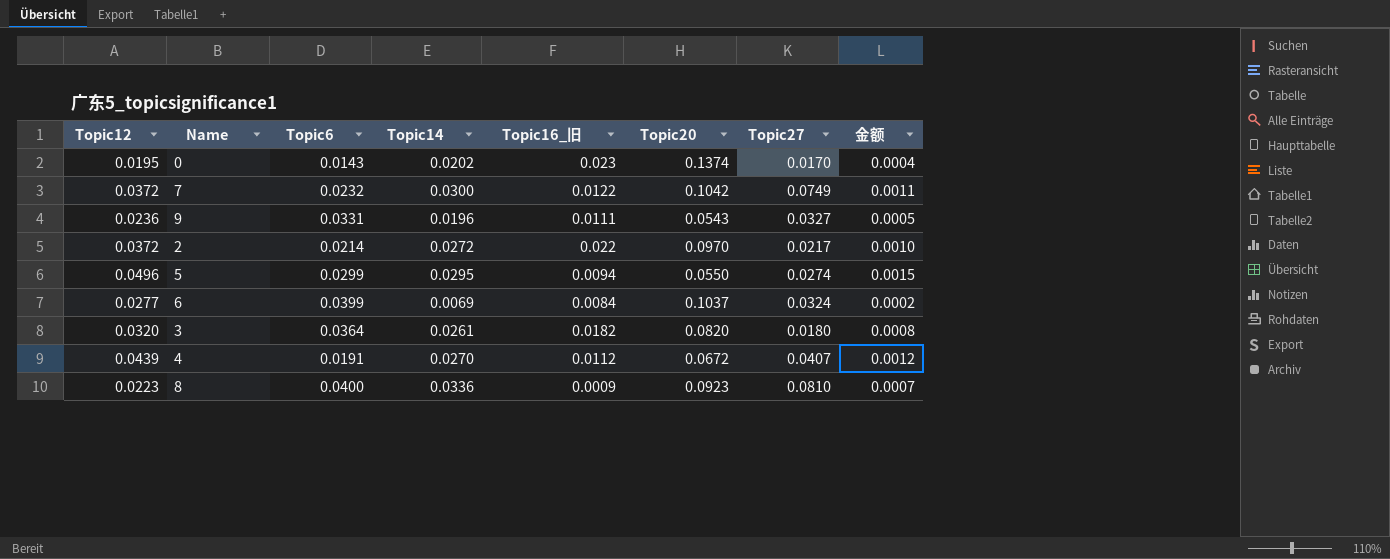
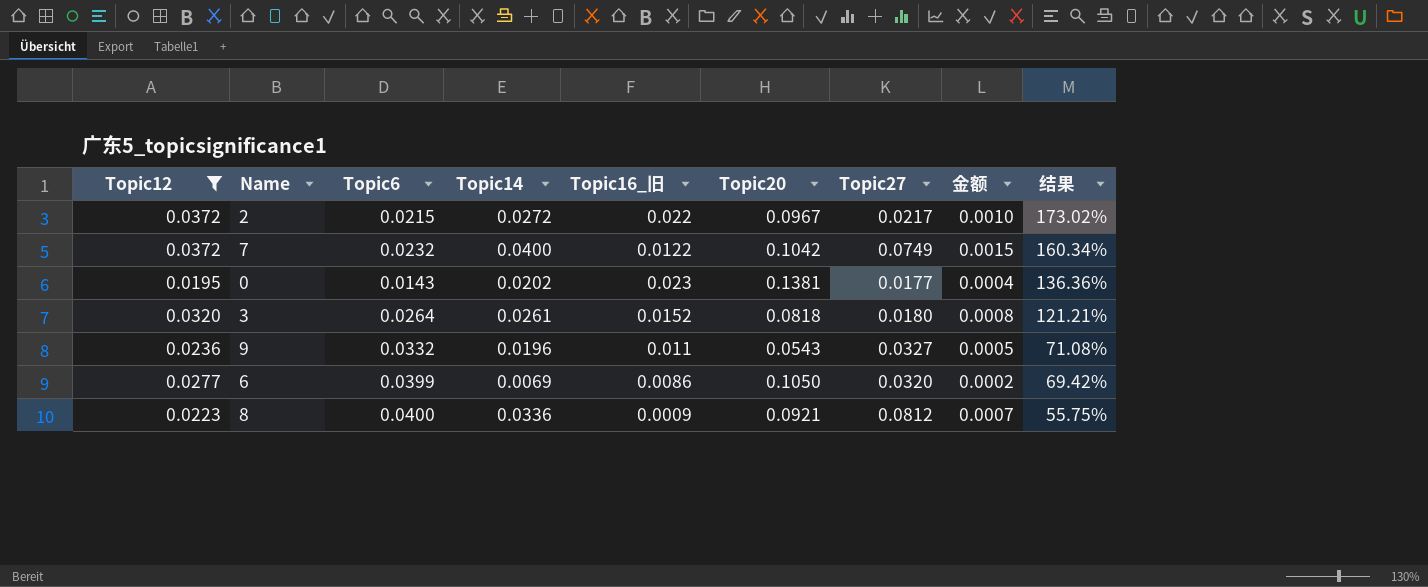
filter: none -> Topic12 <= 0.0372
row order: none -> 结果 descending
column 结果 | formula: none -> [Topic12] / [Topic6]
2 | Topic6: 0.0214 -> 0.0215
2 | Topic20: 0.0970 -> 0.0967
7 | Topic14: 0.0300 -> 0.0400
7 | 金额: 0.0011 -> 0.0015
0 | Topic20: 0.1374 -> 0.1381
0 | Topic27: 0.0170 -> 0.0177
3 | Topic6: 0.0364 -> 0.0264
3 | Topic16_旧: 0.0182 -> 0.0152
3 | Topic20: 0.0820 -> 0.0818
9 | Topic6: 0.0331 -> 0.0332
9 | Topic16_旧: 0.0111 -> 0.011
6 | Topic16_旧: 0.0084 -> 0.0086
6 | Topic20: 0.1037 -> 0.1050
6 | Topic27: 0.0324 -> 0.0320
8 | Topic20: 0.0923 -> 0.0921
8 | Topic27: 0.0810 -> 0.0812

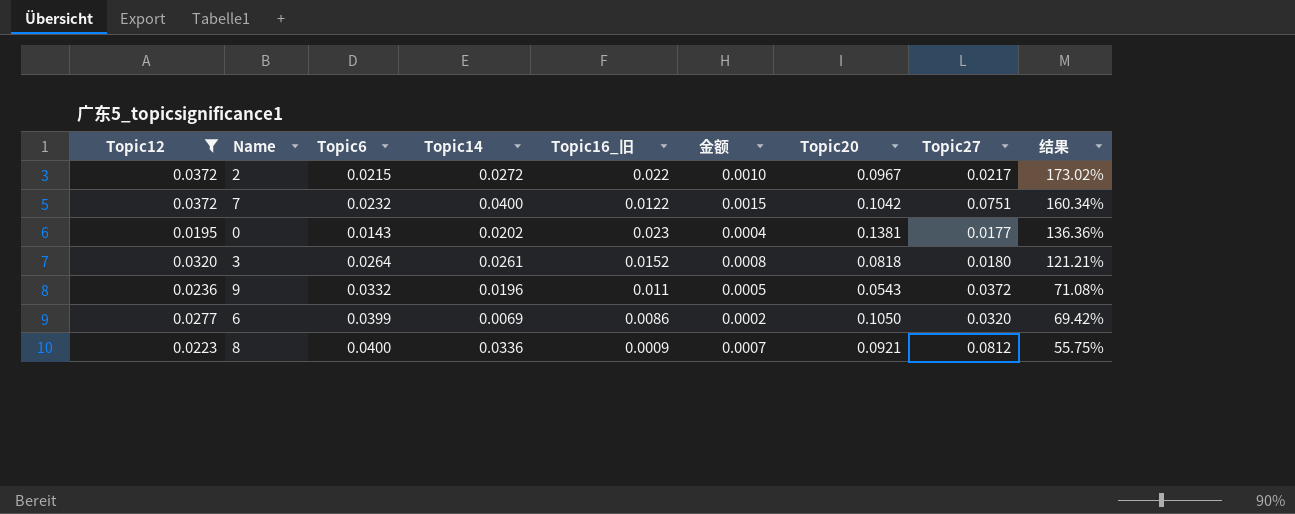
column 金额 | position: 8 -> 6
7 | Topic27: 0.0749 -> 0.0751
9 | Topic27: 0.0327 -> 0.0372

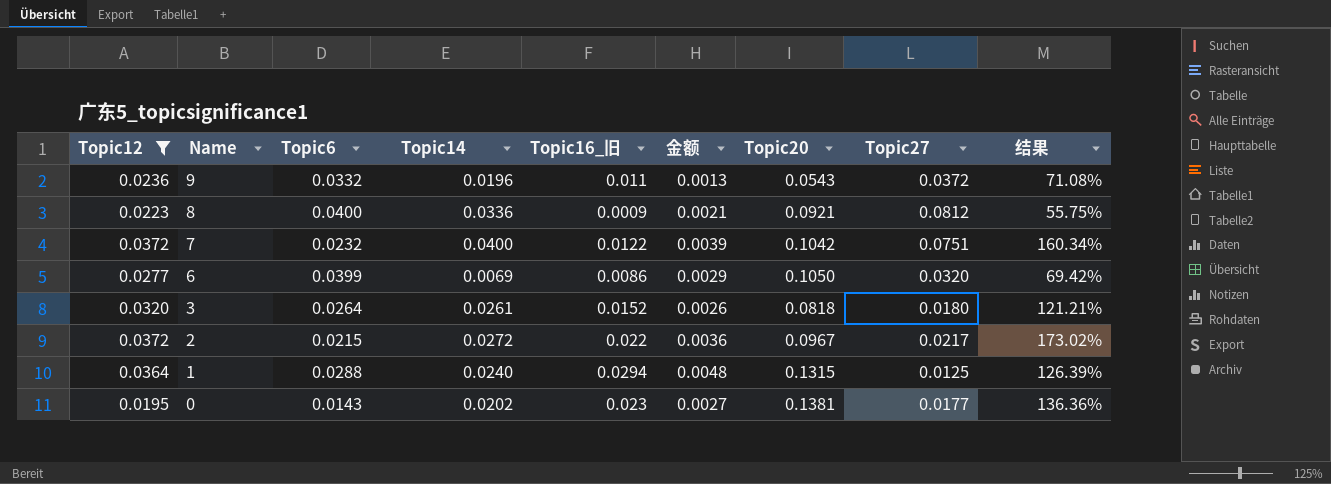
row order: 结果 descending -> Name descending
column 金额 | formula: [Topic12] * [Topic14] -> [Topic12] * [Topic20]
row 1: none -> 0.0364 | 0.0288 | 0.0240 | 0.0294 | 0.0048 | 0.1315 | 0.0125 | 126.39%

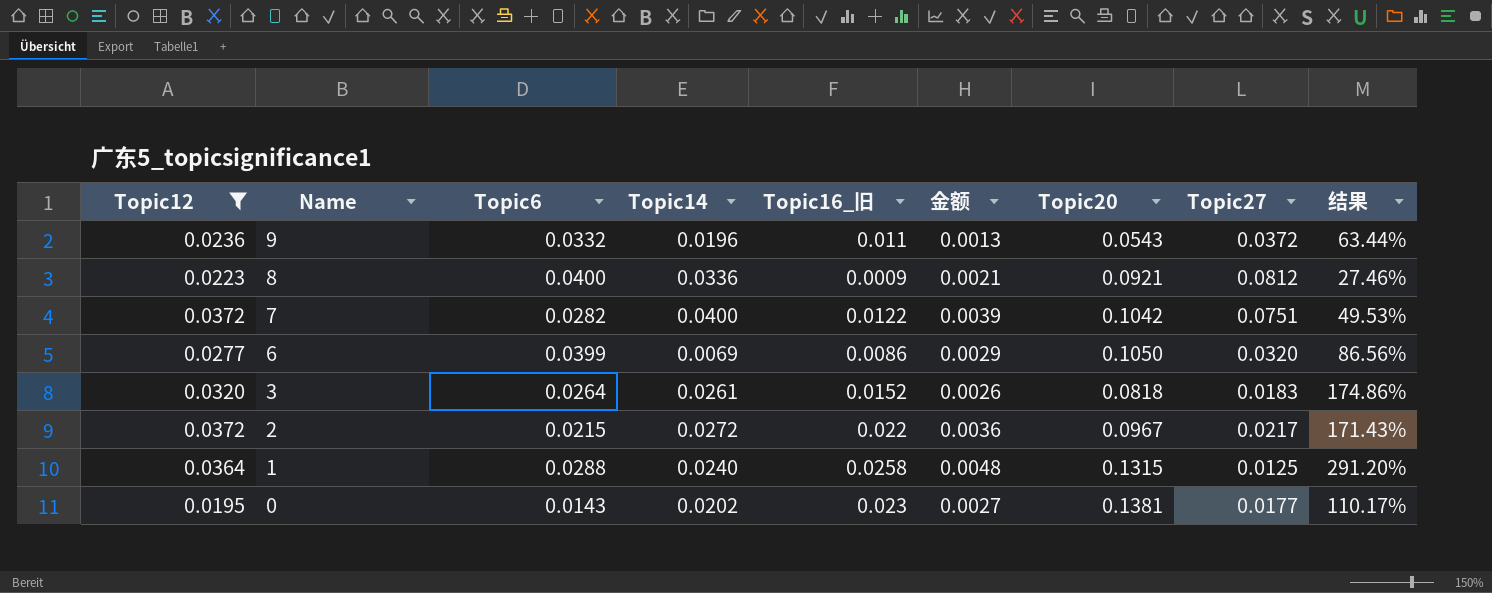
column 结果 | formula: [Topic12] / [Topic6] -> [Topic12] / [Topic27]
7 | Topic6: 0.0232 -> 0.0282
3 | Topic27: 0.0180 -> 0.0183
1 | Topic16_旧: 0.0294 -> 0.0258

